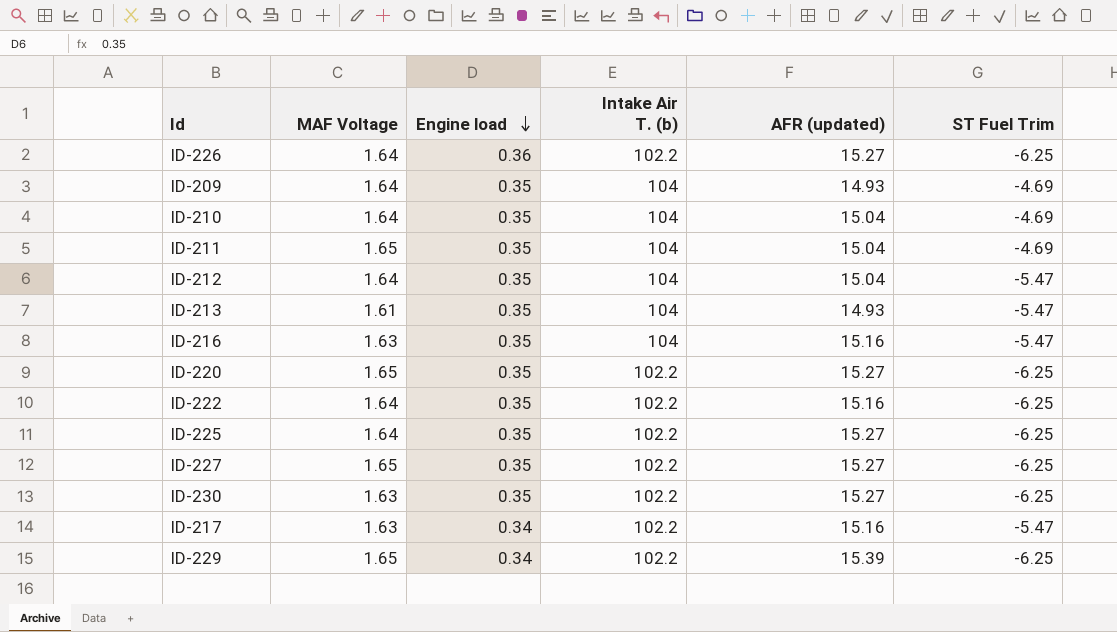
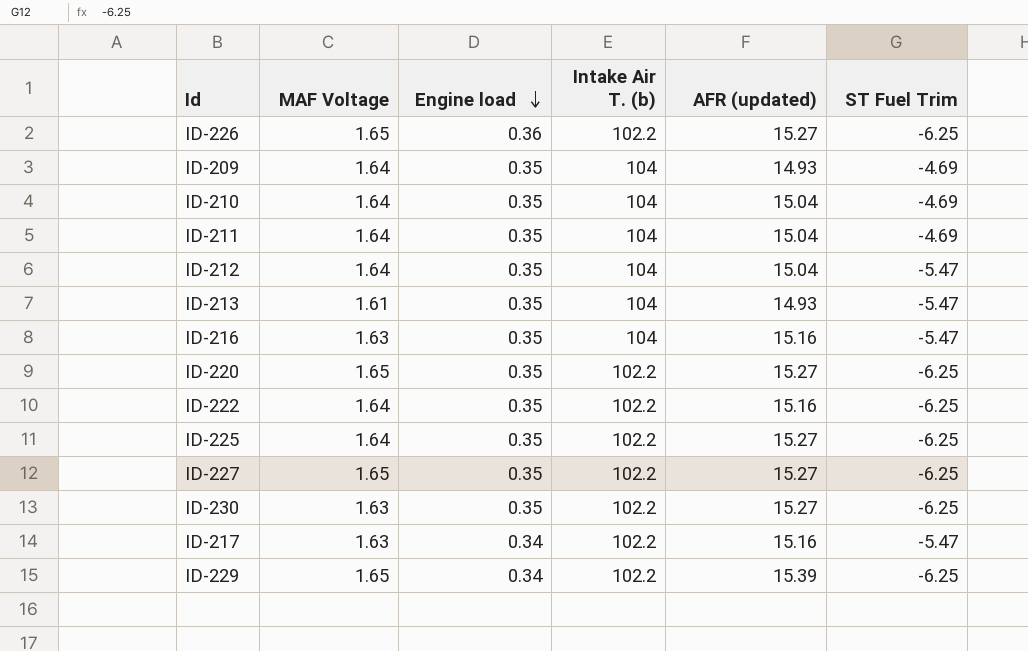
ID-226 | MAF Voltage: 1.64 -> 1.65
ID-211 | MAF Voltage: 1.65 -> 1.64

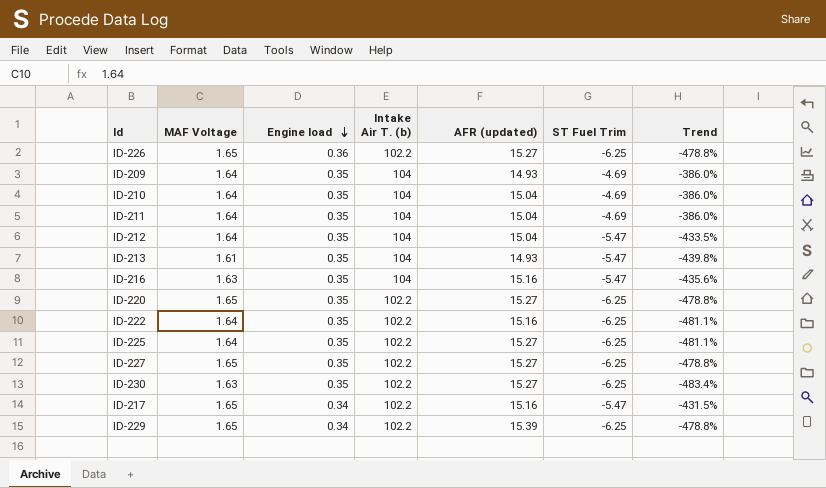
column Trend | formula: none -> ([ST Fuel Trim] - [MAF Voltage]) / [MAF Voltage]
ID-217 | MAF Voltage: 1.63 -> 1.65

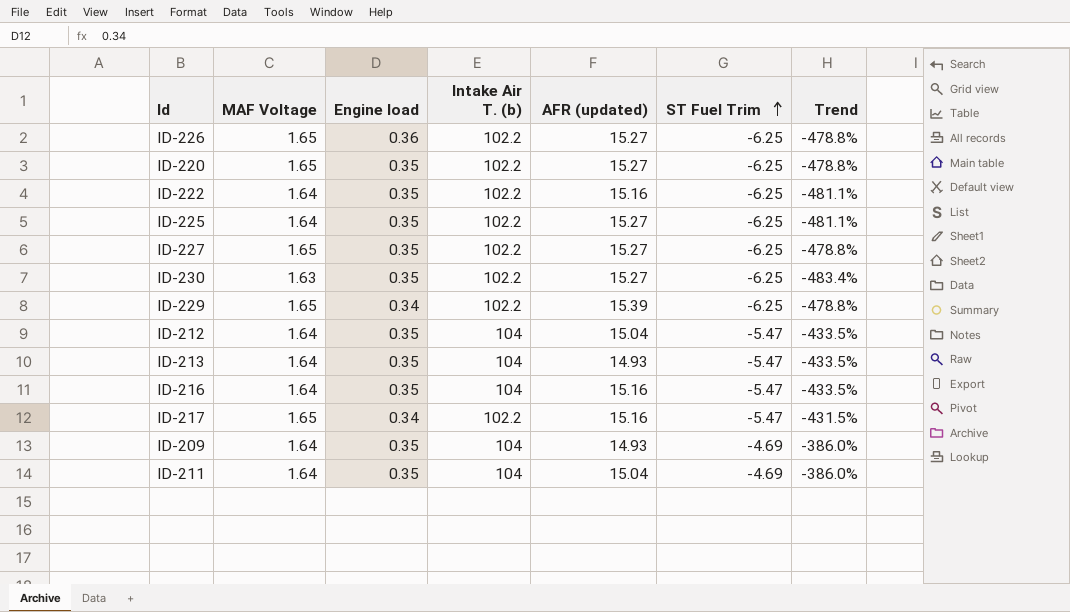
row order: Engine load descending -> ST Fuel Trim ascending
row ID-210: 1.64 | 0.35 | 104 | 15.04 | -4.69 | -386.0% -> none
ID-213 | MAF Voltage: 1.61 -> 1.64
ID-213 | Trend: -439.8% -> -433.5%
ID-216 | MAF Voltage: 1.63 -> 1.64
ID-216 | Trend: -435.6% -> -433.5%

